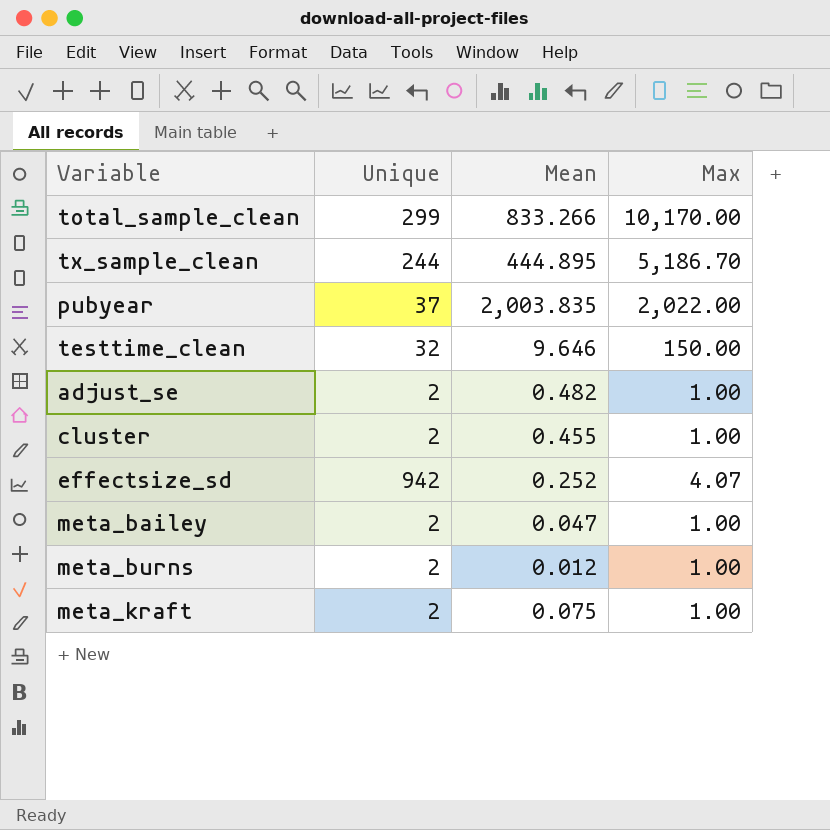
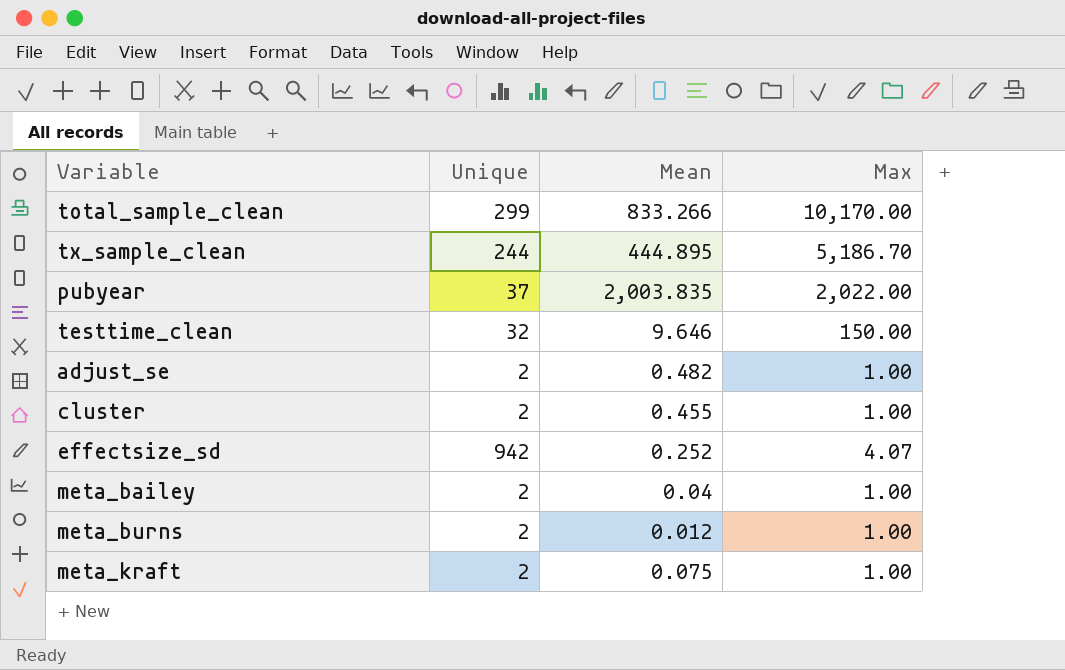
meta_bailey | Mean: 0.047 -> 0.04

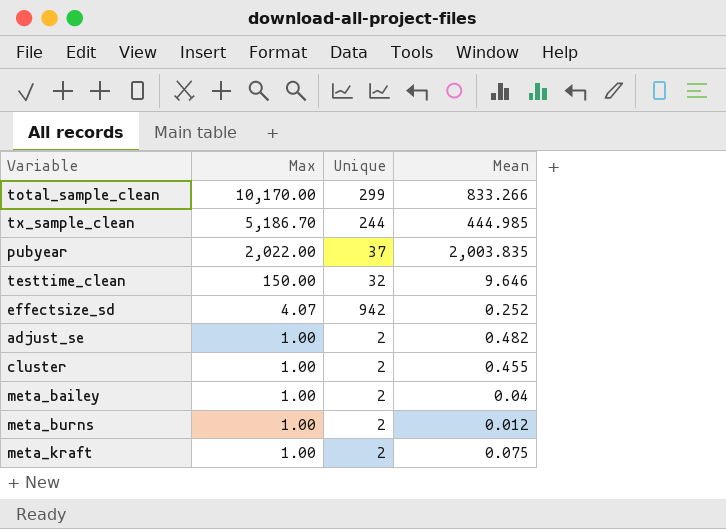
row order: none -> Max descending
column Max | position: 4 -> 2
tx_sample_clean | Mean: 444.895 -> 444.985

